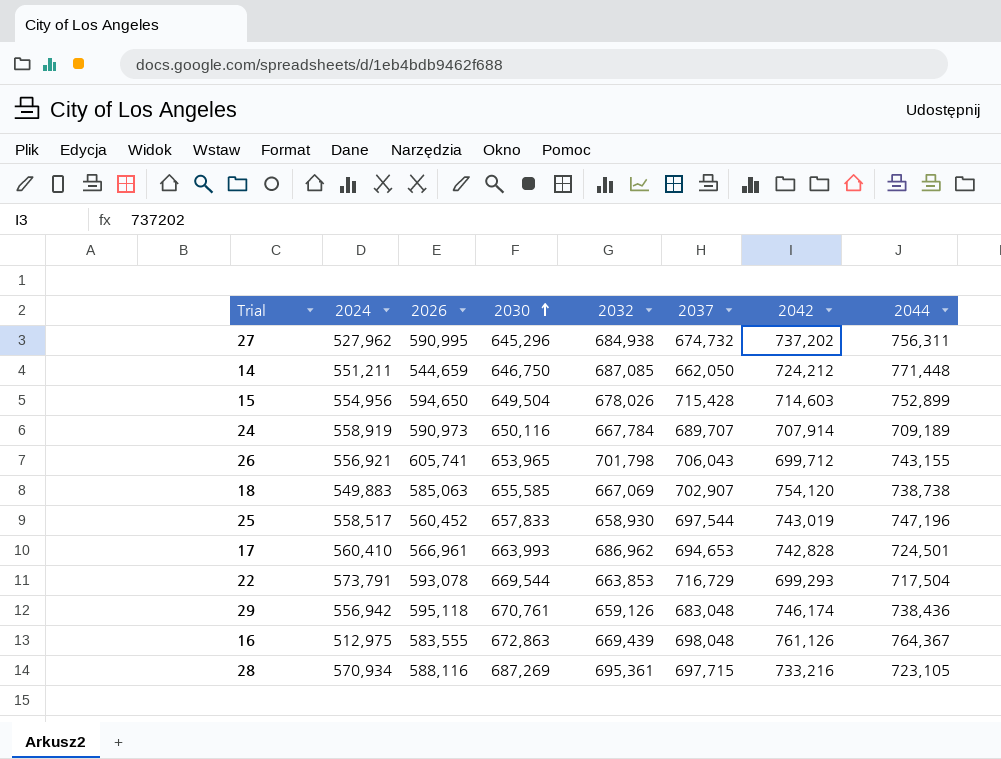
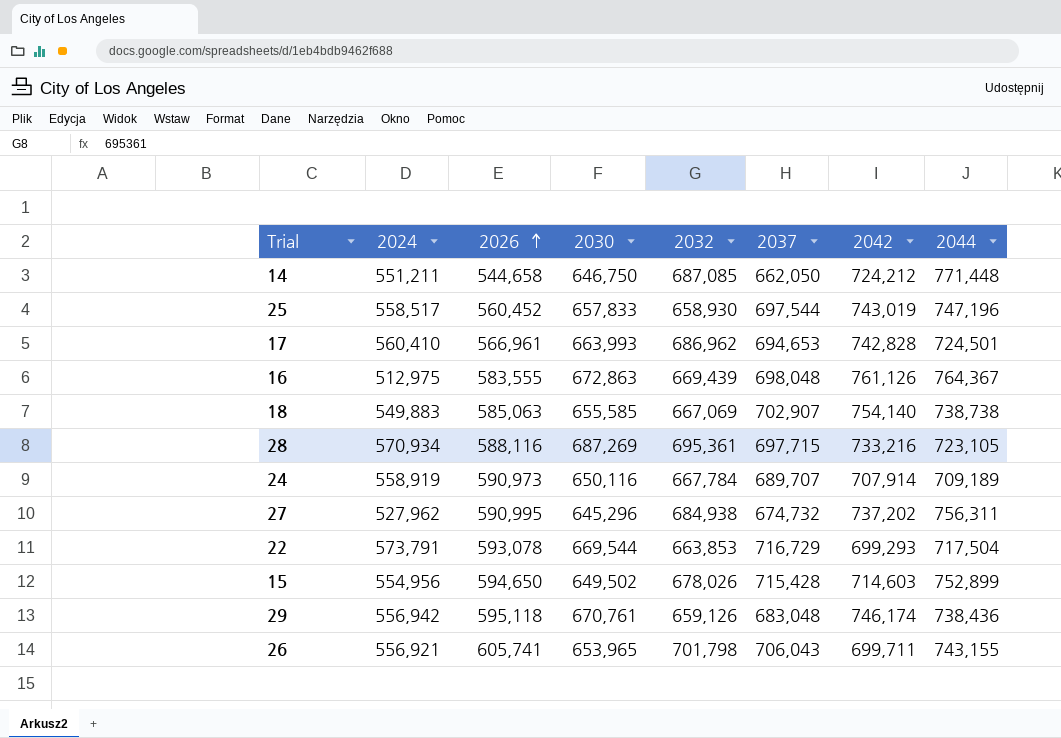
row order: 2030 ascending -> 2026 ascending
14 | 2026: 544,659 -> 544,658
18 | 2042: 754,120 -> 754,140
15 | 2030: 649,504 -> 649,502
26 | 2042: 699,712 -> 699,711

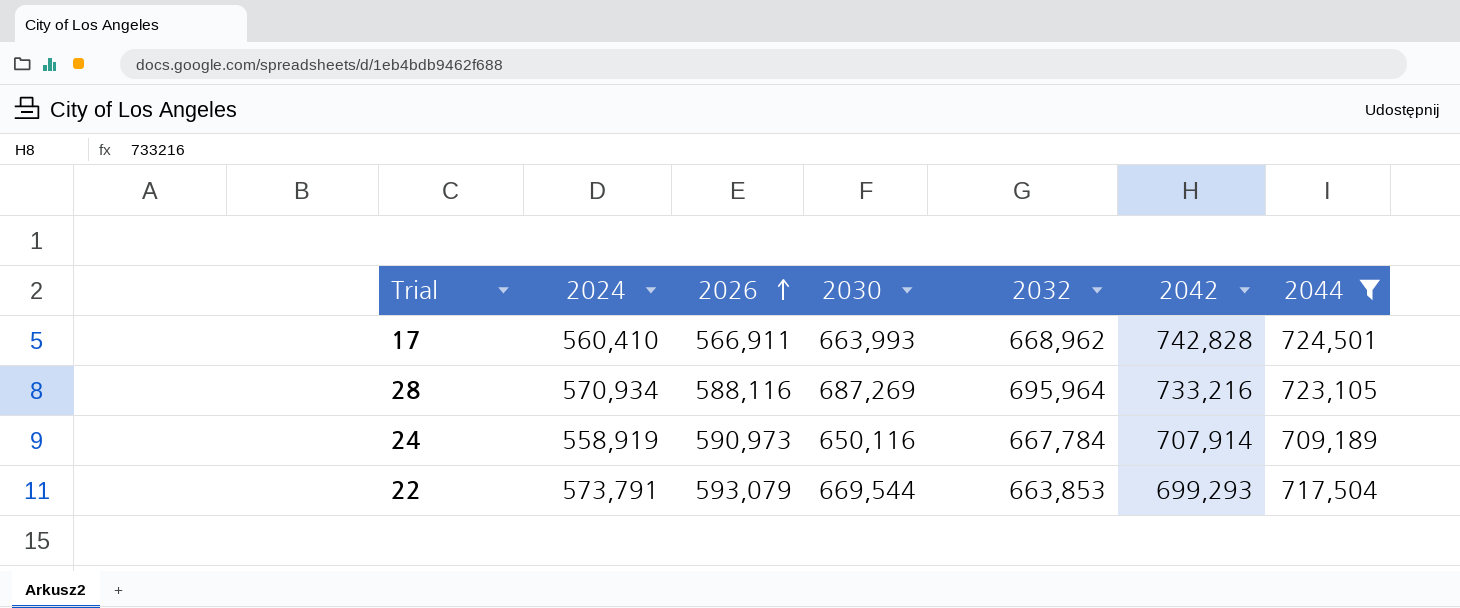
filter: none -> 2044 <= 724,501
column 2037 | position: 6 -> none
17 | 2026: 566,961 -> 566,911
17 | 2032: 686,962 -> 668,962
28 | 2032: 695,361 -> 695,964
22 | 2026: 593,078 -> 593,079

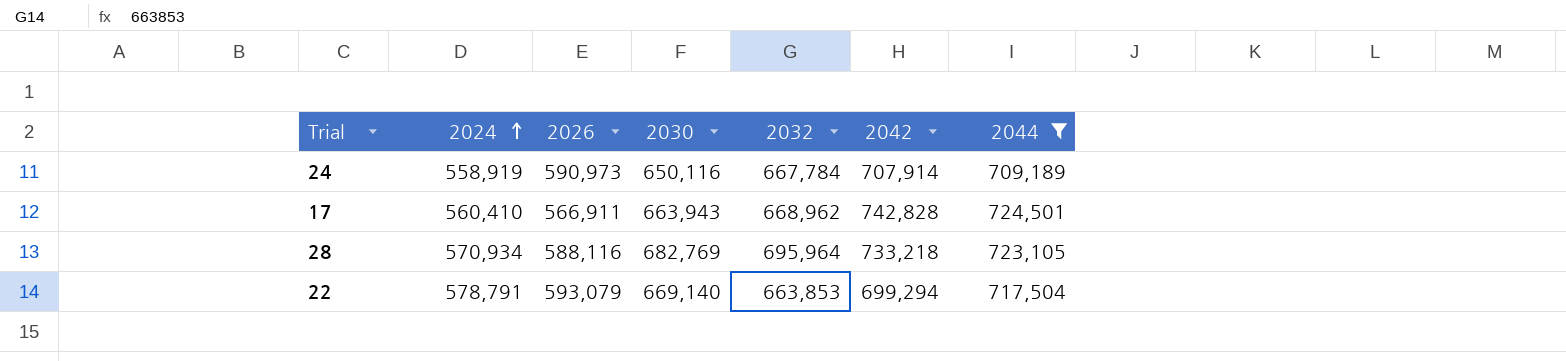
row order: 2026 ascending -> 2024 ascending
17 | 2030: 663,993 -> 663,943
28 | 2030: 687,269 -> 682,769
28 | 2042: 733,216 -> 733,218
22 | 2024: 573,791 -> 578,791
22 | 2030: 669,544 -> 669,140
22 | 2042: 699,293 -> 699,294

